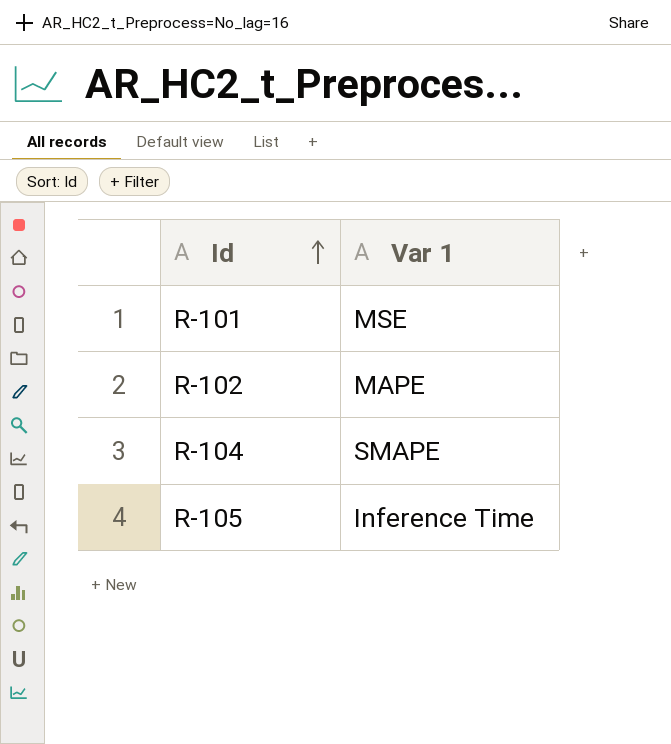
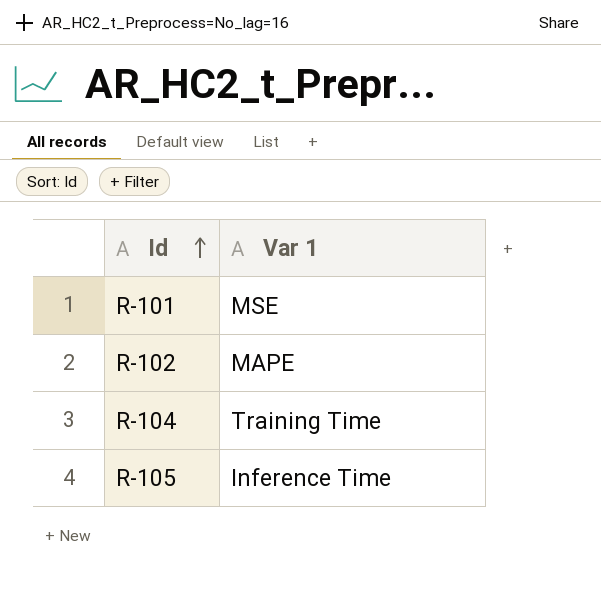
R-104 | Var 1: SMAPE -> Training Time

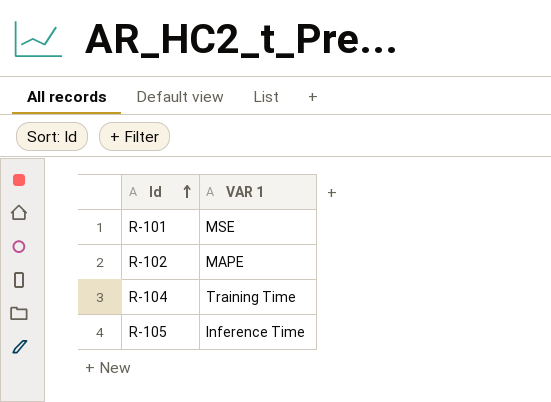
column name: Var 1 -> VAR 1

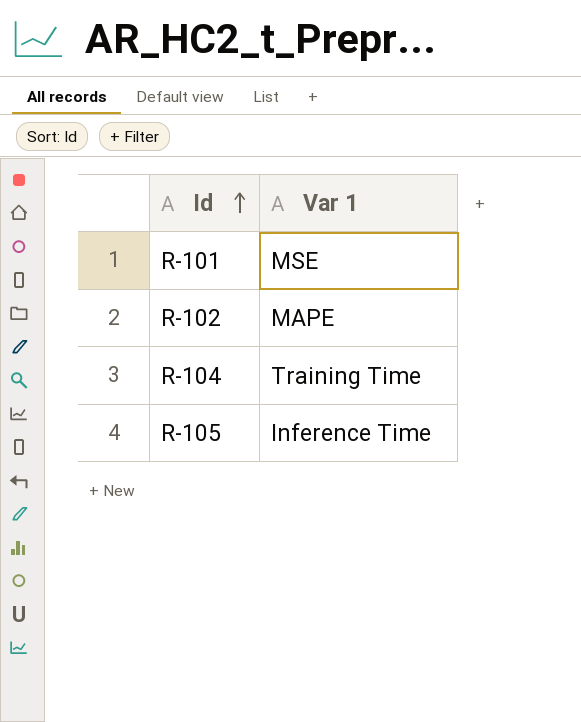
column name: VAR 1 -> Var 1

